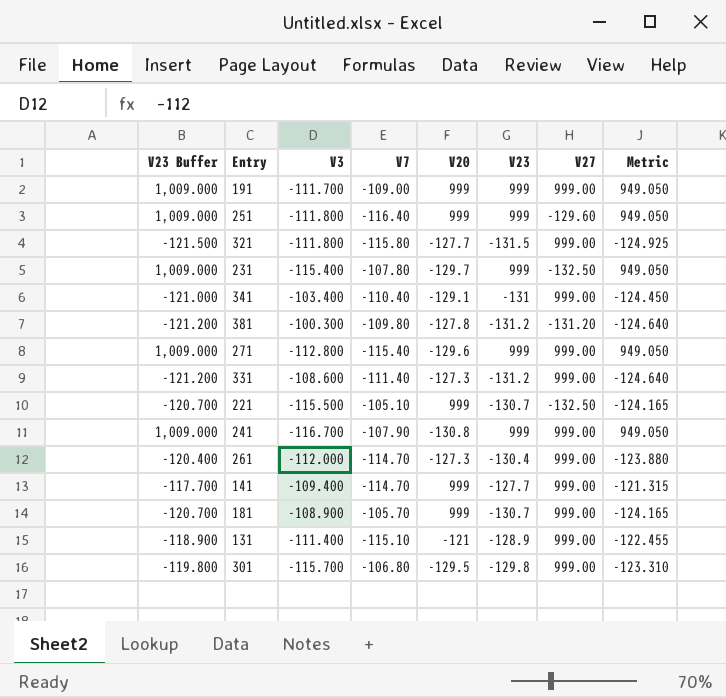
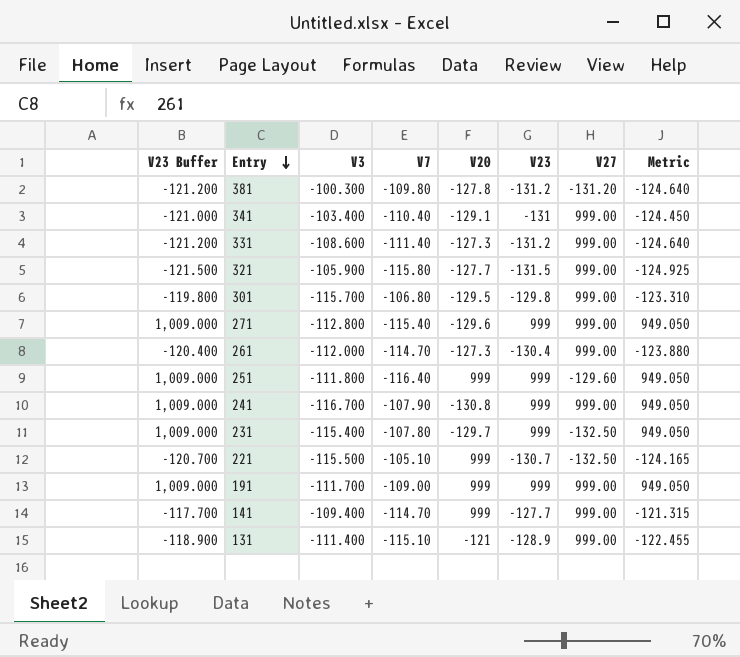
row order: none -> Entry descending
row 181: -120.700 | -108.900 | -105.70 | 999 | -130.7 | 999.00 | -124.165 -> none
321 | V3: -111.800 -> -105.900

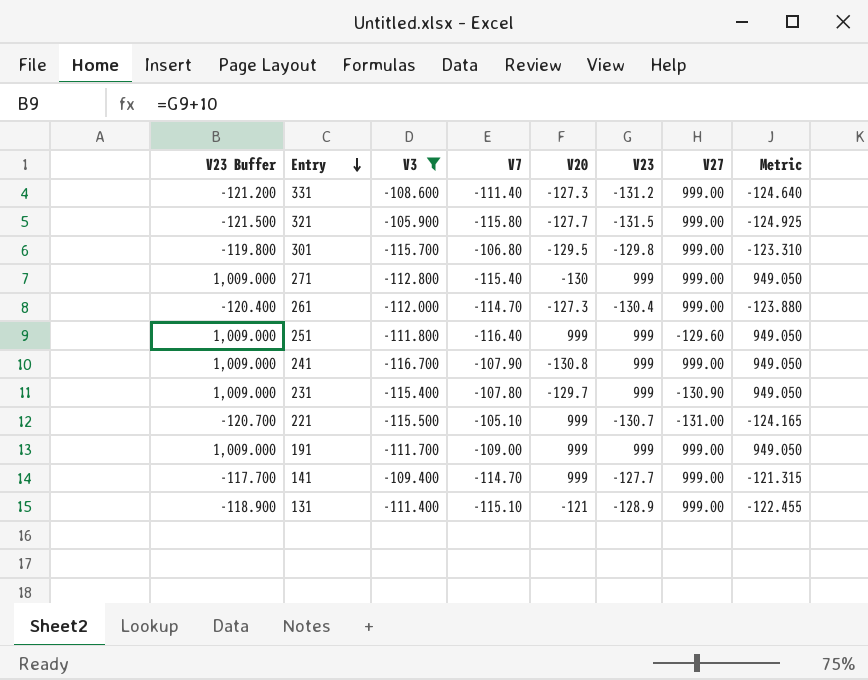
filter: none -> V3 <= -105.900
271 | V20: -129.6 -> -130
231 | V27: -132.50 -> -130.90
221 | V27: -132.50 -> -131.00

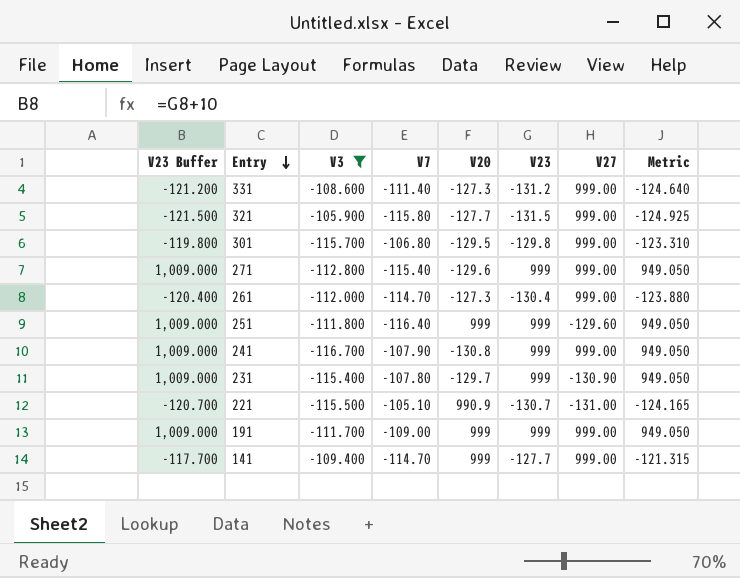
row 131: -118.900 | -111.400 | -115.10 | -121 | -128.9 | 999.00 | -122.455 -> none
271 | V20: -130 -> -129.6
221 | V20: 999 -> 990.9

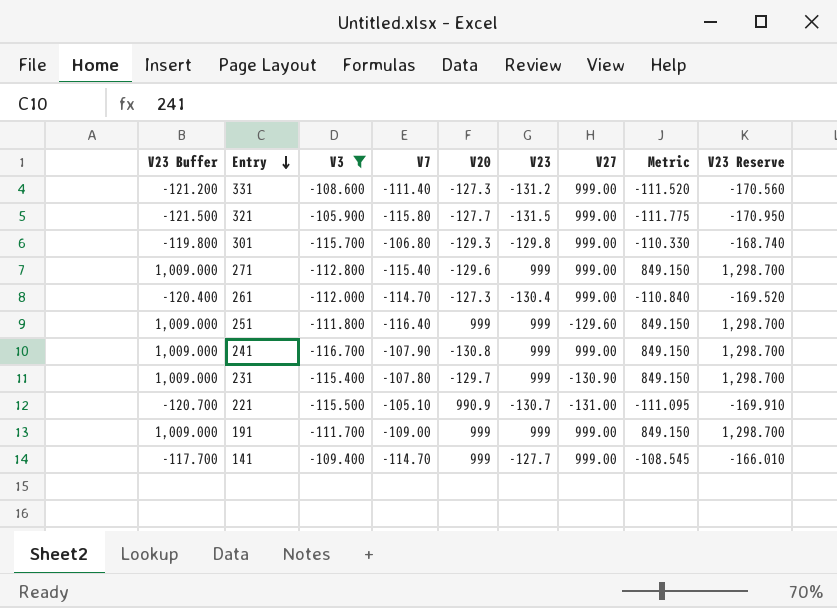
column Metric | formula: [V23] * 0.95 -> [V23] * 0.85
column V23 Reserve | formula: none -> [V23] * 1.3
301 | V20: -129.5 -> -129.3

